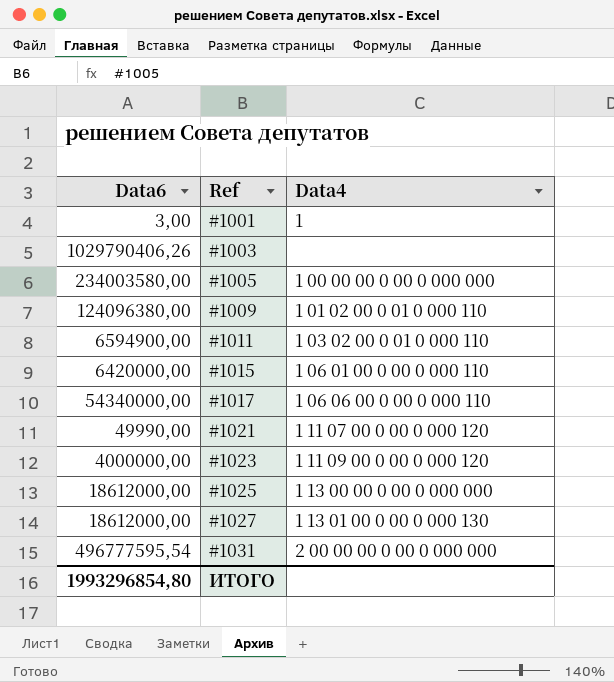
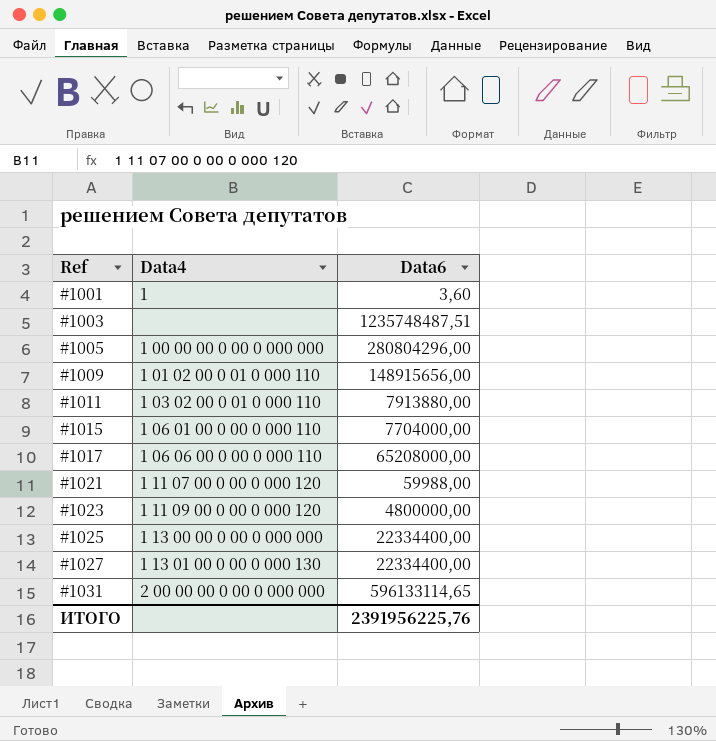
column Data6 | position: 1 -> 3
#1001 | Data6: 3,00 -> 3,60
#1003 | Data6: 1029790406,26 -> 1235748487,51
#1005 | Data6: 234003580,00 -> 280804296,00
#1009 | Data6: 124096380,00 -> 148915656,00
#1011 | Data6: 6594900,00 -> 7913880,00
#1015 | Data6: 6420000,00 -> 7704000,00
#1017 | Data6: 54340000,00 -> 65208000,00
#1021 | Data6: 49990,00 -> 59988,00
#1023 | Data6: 4000000,00 -> 4800000,00
#1025 | Data6: 18612000,00 -> 22334400,00
#1027 | Data6: 18612000,00 -> 22334400,00
#1031 | Data6: 496777595,54 -> 596133114,65
ИТОГО | Data6: 1993296854,80 -> 2391956225,76

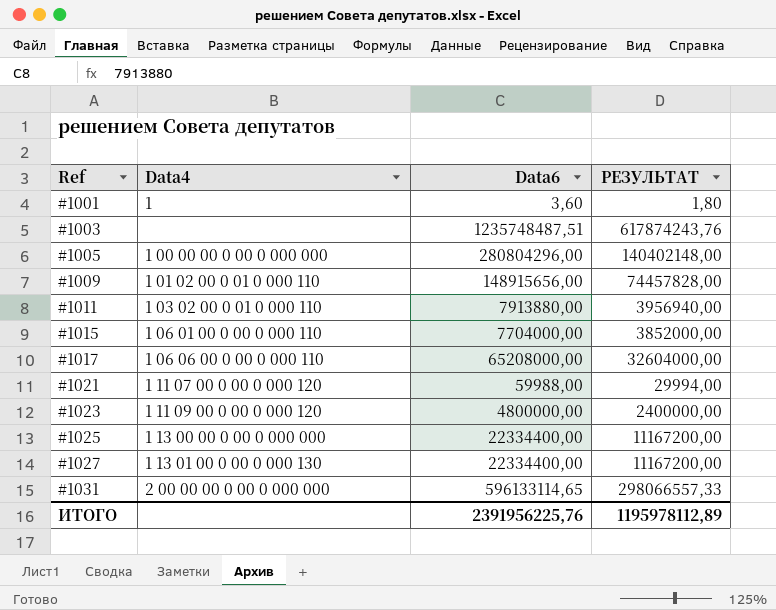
column РЕЗУЛЬТАТ | formula: none -> [Data6] * 0,5

